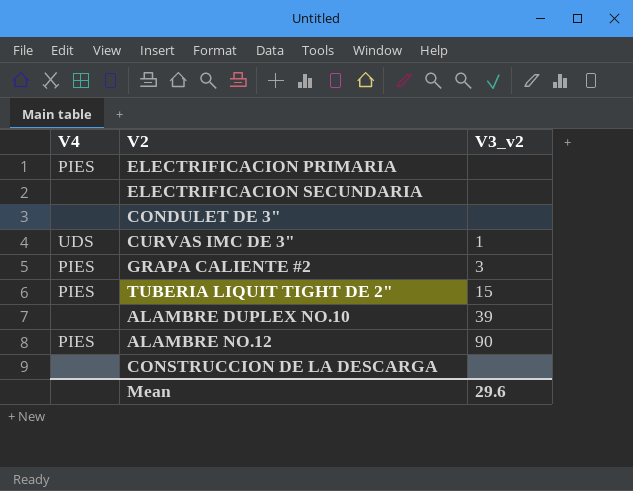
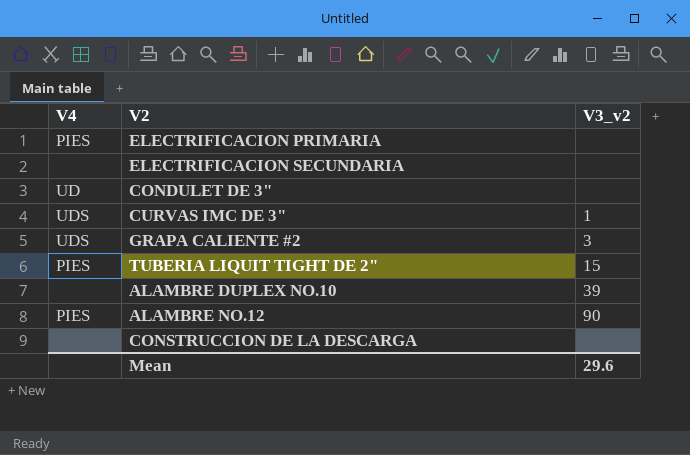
CONDULET DE 3" | V4: none -> UD
GRAPA CALIENTE #2 | V4: PIES -> UDS

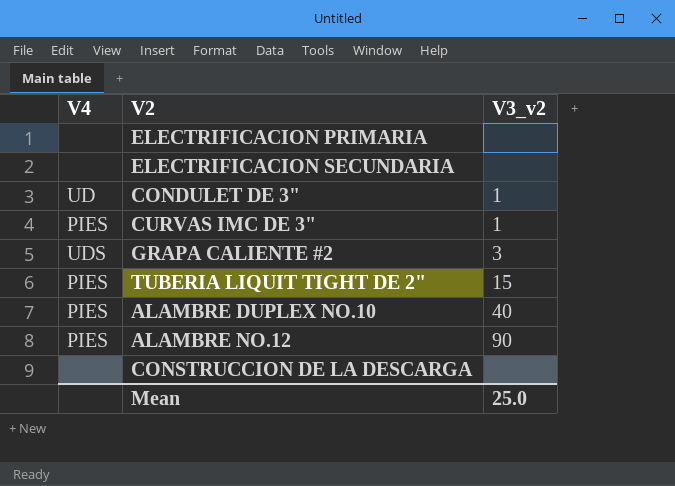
ELECTRIFICACION PRIMARIA | V4: PIES -> none
CONDULET DE 3" | V3_v2: none -> 1
CURVAS IMC DE 3" | V4: UDS -> PIES
ALAMBRE DUPLEX NO.10 | V4: none -> PIES
ALAMBRE DUPLEX NO.10 | V3_v2: 39 -> 40
Mean | V3_v2: 29.6 -> 25.0

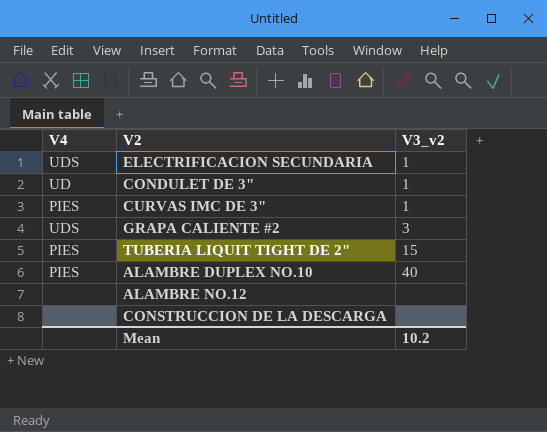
row ELECTRIFICACION PRIMARIA: none | none -> none
ELECTRIFICACION SECUNDARIA | V4: none -> UDS
ELECTRIFICACION SECUNDARIA | V3_v2: none -> 1
ALAMBRE NO.12 | V4: PIES -> none
ALAMBRE NO.12 | V3_v2: 90 -> none
Mean | V3_v2: 25.0 -> 10.2

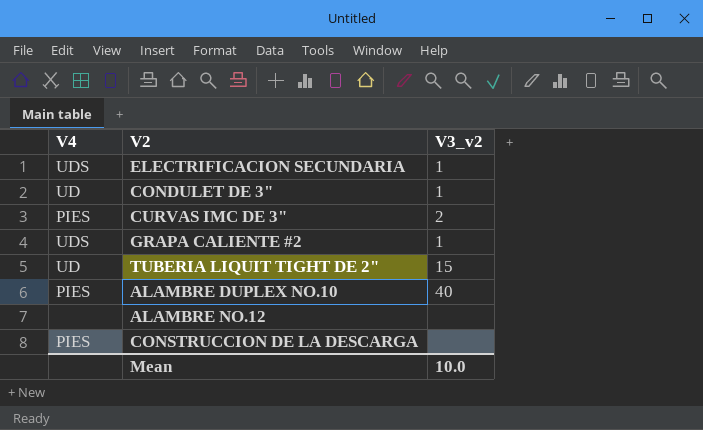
CURVAS IMC DE 3" | V3_v2: 1 -> 2
GRAPA CALIENTE #2 | V3_v2: 3 -> 1
TUBERIA LIQUIT TIGHT DE 2" | V4: PIES -> UD
CONSTRUCCION DE LA DESCARGA | V4: none -> PIES
Mean | V3_v2: 10.2 -> 10.0

